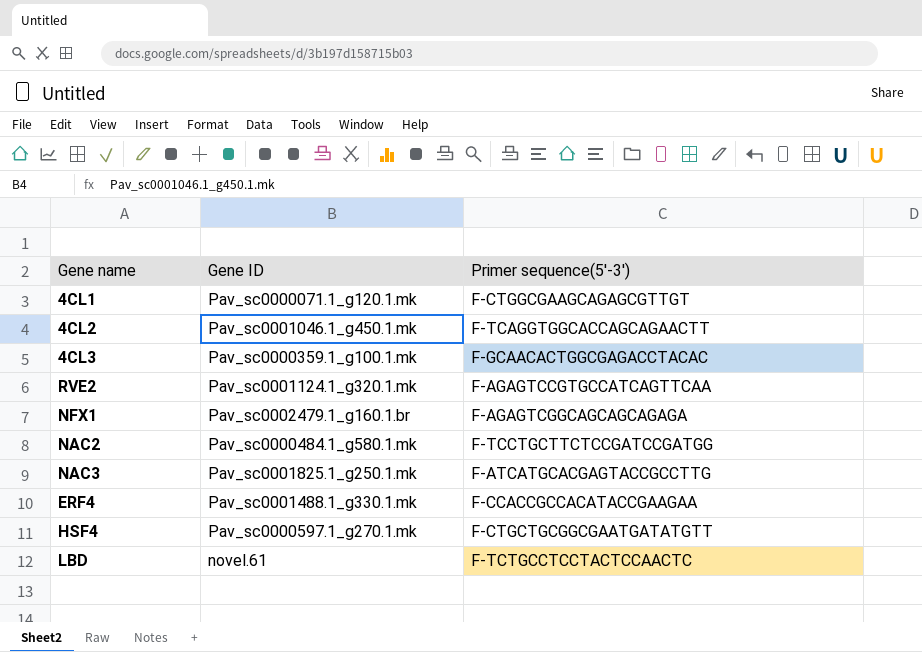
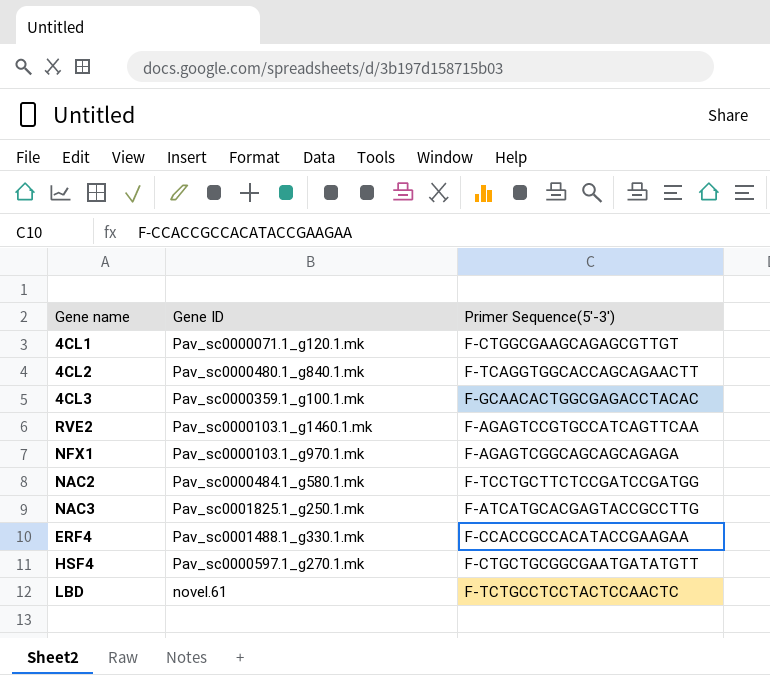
column name: Primer sequence(5′-3′) -> Primer Sequence(5′-3′)
4CL2 | Gene ID: Pav_sc0001046.1_g450.1.mk -> Pav_sc0000480.1_g840.1.mk
RVE2 | Gene ID: Pav_sc0001124.1_g320.1.mk -> Pav_sc0000103.1_g1460.1.mk
NFX1 | Gene ID: Pav_sc0002479.1_g160.1.br -> Pav_sc0000103.1_g970.1.mk

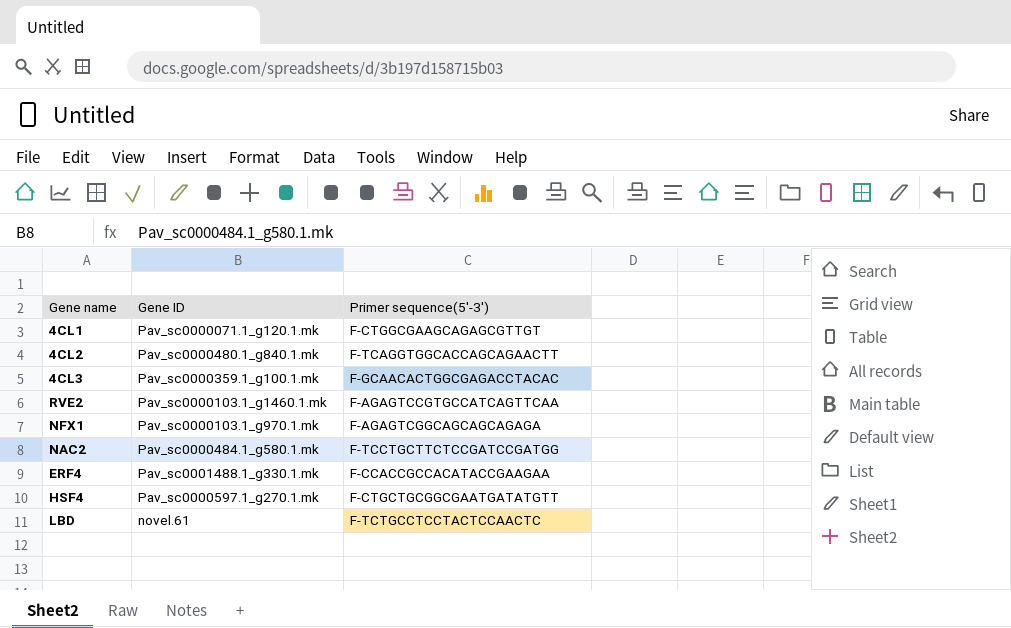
column name: Primer Sequence(5′-3′) -> Primer sequence(5′-3′)
row NAC3: Pav_sc0001825.1_g250.1.mk | F-ATCATGCACGAGTACCGCCTTG -> none

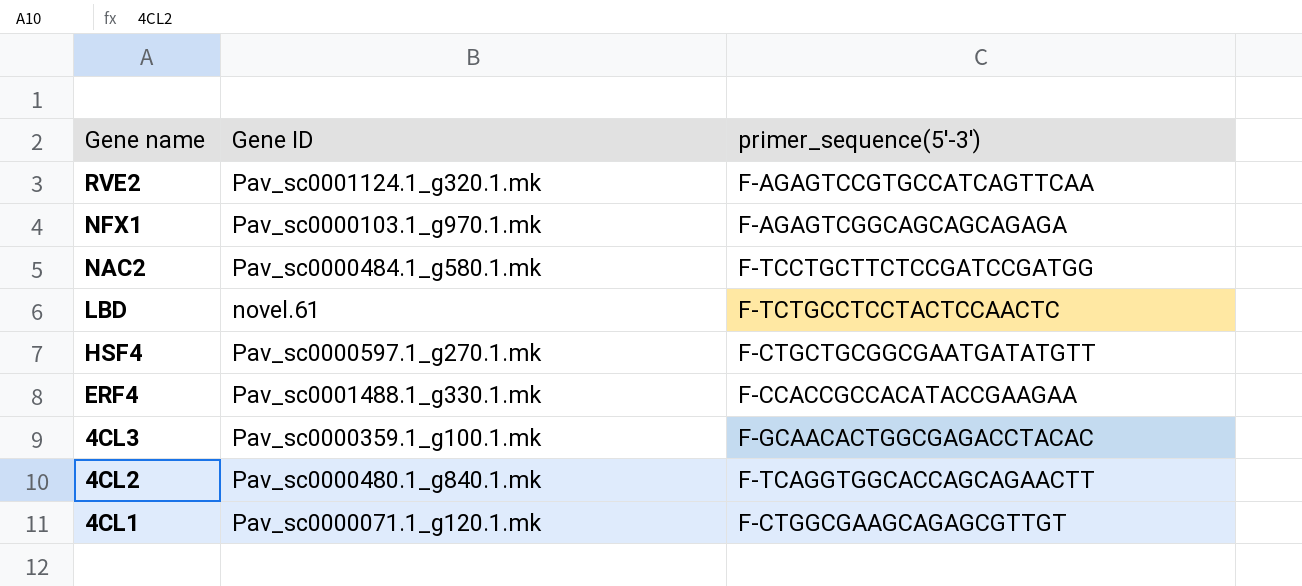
row order: none -> Gene name descending
column name: Primer sequence(5′-3′) -> primer_sequence(5′-3′)
RVE2 | Gene ID: Pav_sc0000103.1_g1460.1.mk -> Pav_sc0001124.1_g320.1.mk

